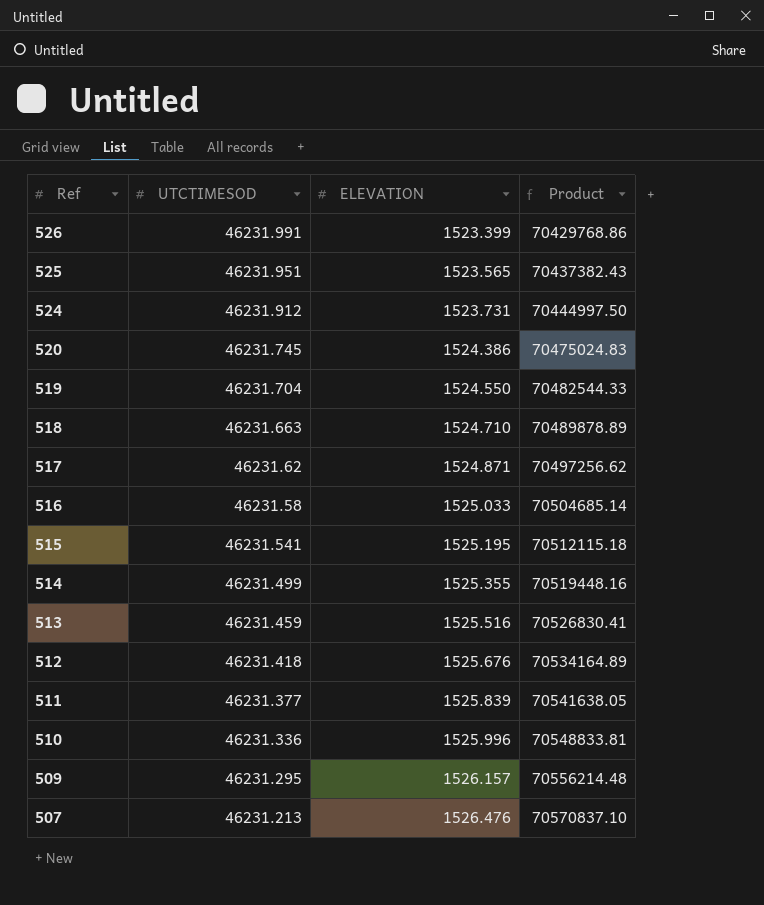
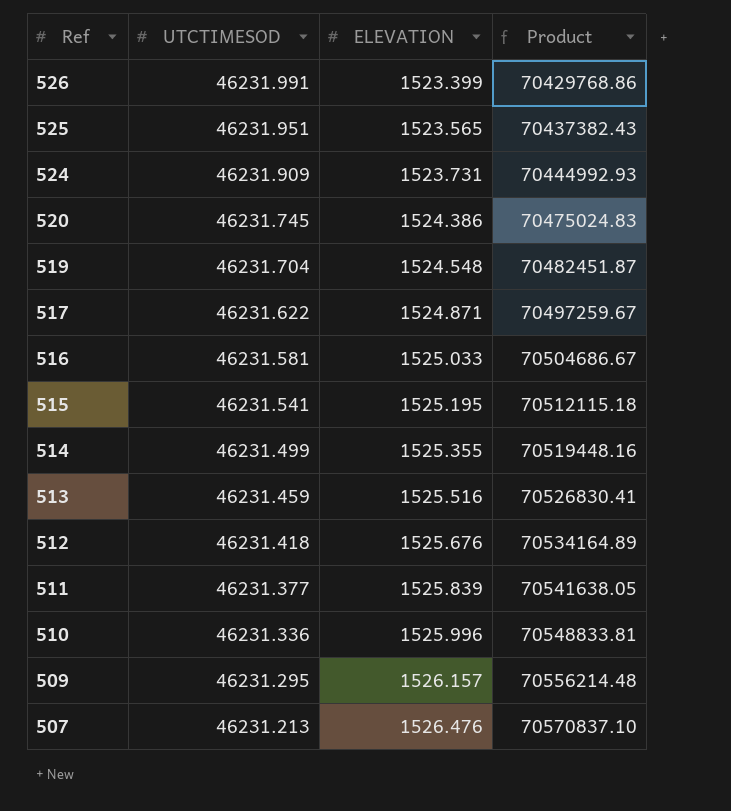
row 518: 46231.663 | 1524.710 | 70489878.89 -> none
524 | UTCTIMESOD: 46231.912 -> 46231.909
524 | Product: 70444997.50 -> 70444992.93
519 | ELEVATION: 1524.550 -> 1524.548
519 | Product: 70482544.33 -> 70482451.87
517 | UTCTIMESOD: 46231.62 -> 46231.622
517 | Product: 70497256.62 -> 70497259.67
516 | UTCTIMESOD: 46231.58 -> 46231.581
516 | Product: 70504685.14 -> 70504686.67

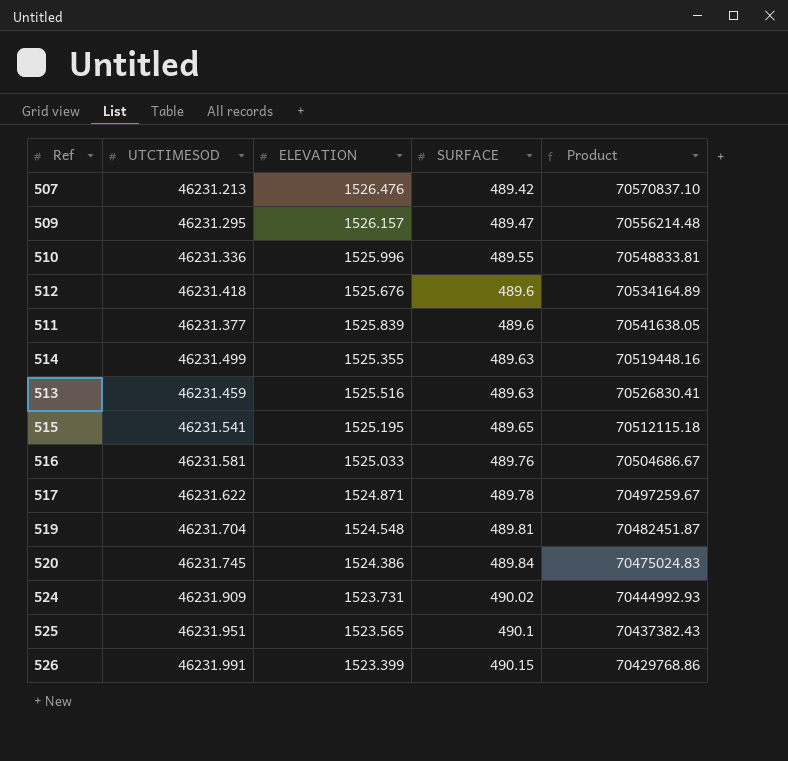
row order: Ref descending -> SURFACE ascending
column SURFACE | position: none -> 4

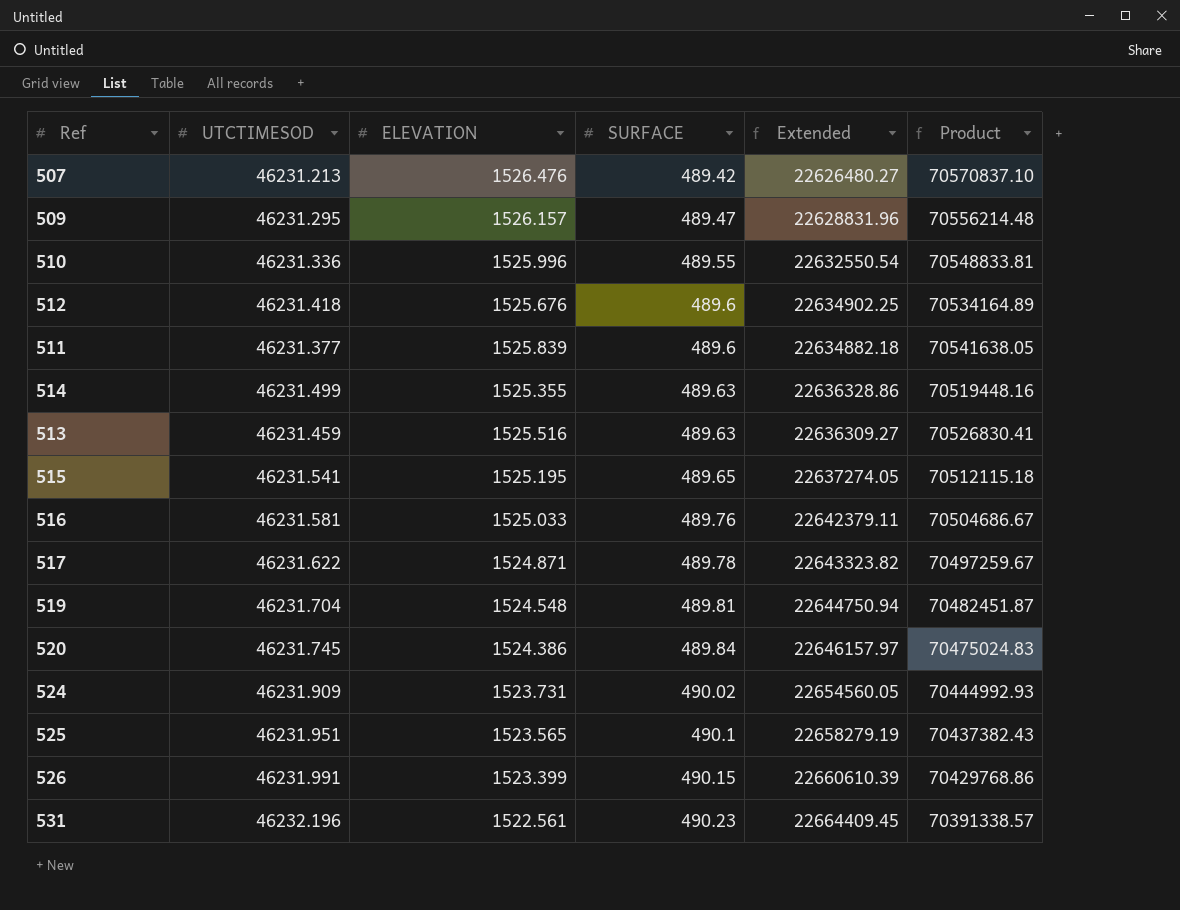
column Extended | formula: none -> [UTCTIMESOD] * [SURFACE]
row 531: none -> 46232.196 | 1522.561 | 490.23 | 22664409.45 | 70391338.57

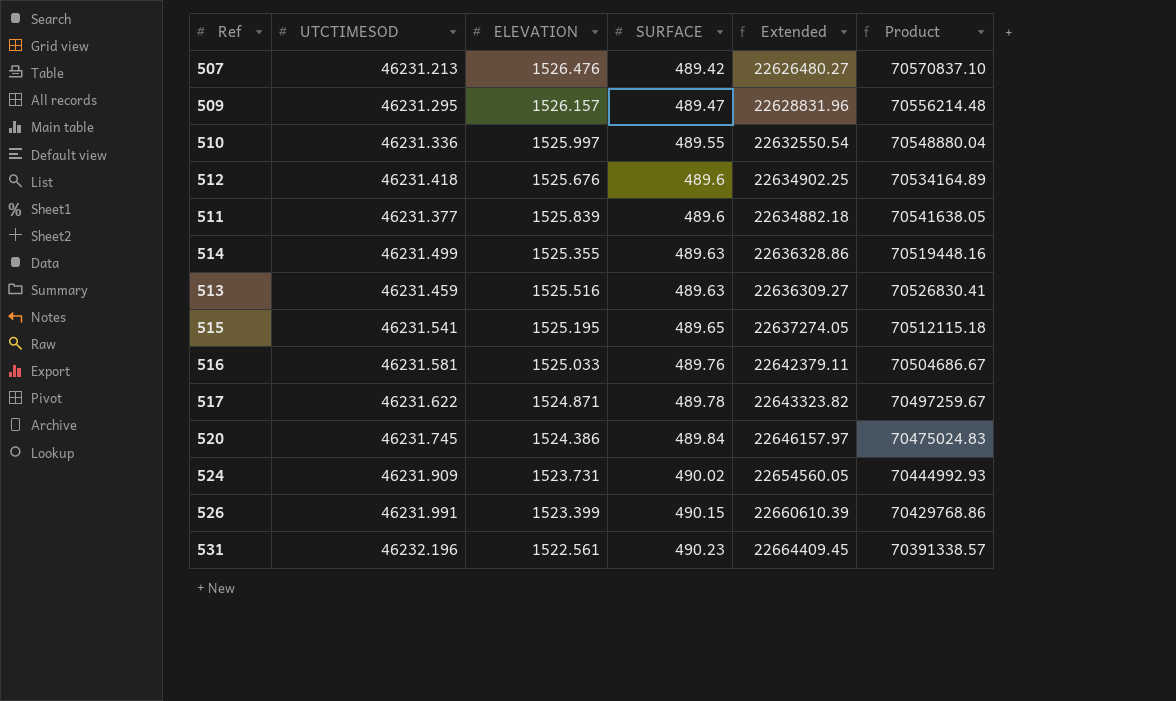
row 519: 46231.704 | 1524.548 | 489.81 | 22644750.94 | 70482451.87 -> none
row 525: 46231.951 | 1523.565 | 490.1 | 22658279.19 | 70437382.43 -> none
510 | ELEVATION: 1525.996 -> 1525.997
510 | Product: 70548833.81 -> 70548880.04

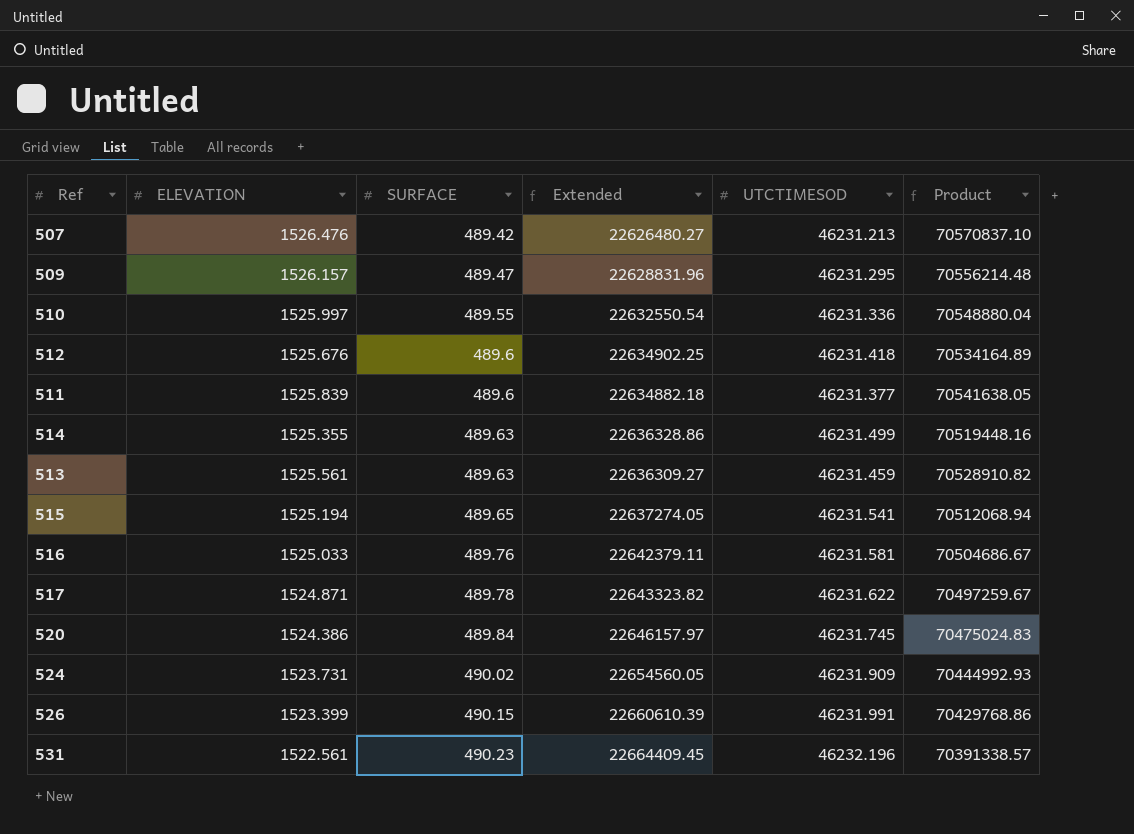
column UTCTIMESOD | position: 2 -> 5
513 | ELEVATION: 1525.516 -> 1525.561
513 | Product: 70526830.41 -> 70528910.82
515 | ELEVATION: 1525.195 -> 1525.194
515 | Product: 70512115.18 -> 70512068.94

